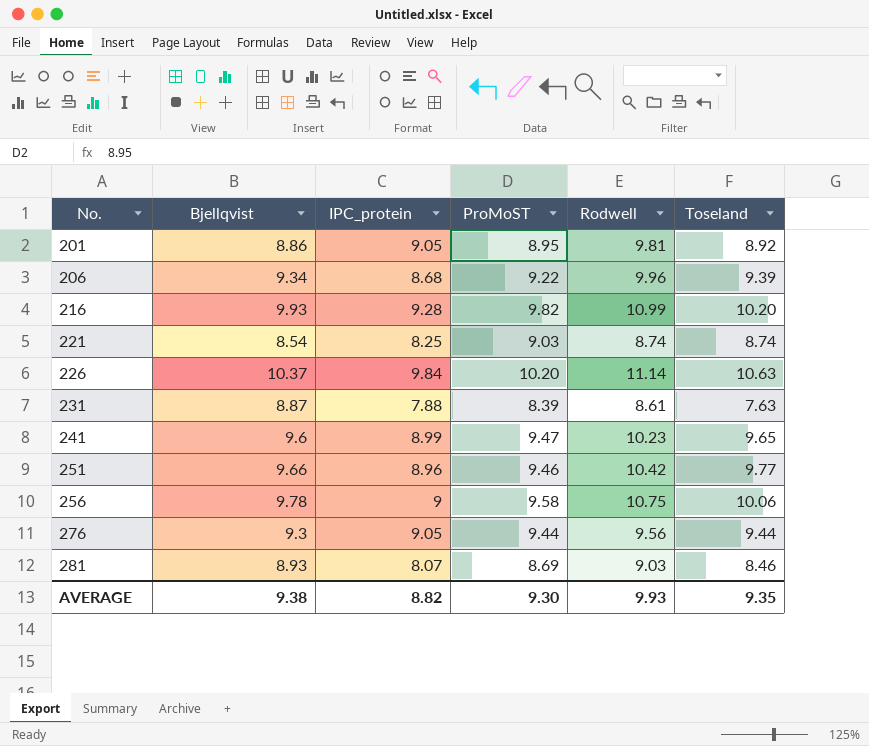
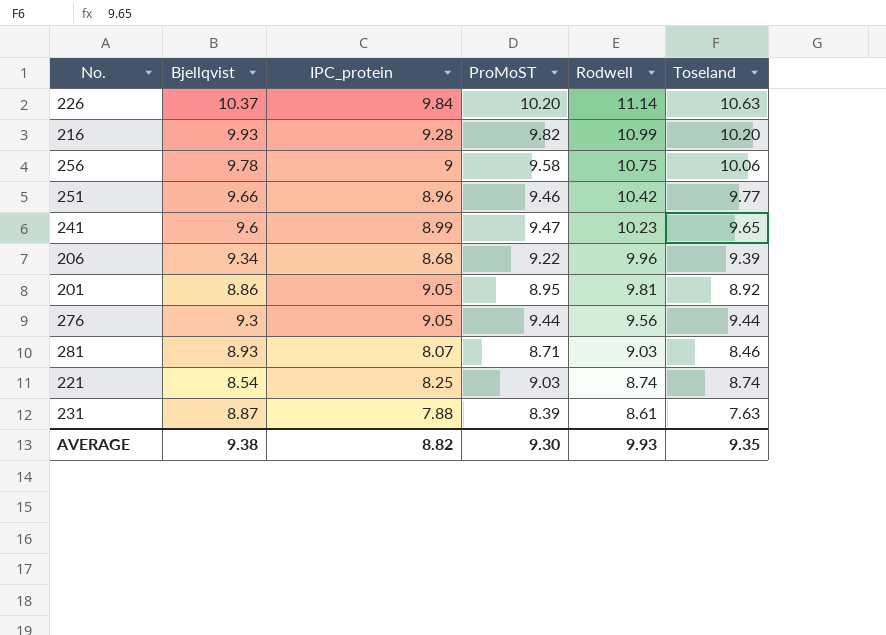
row order: No. ascending -> Rodwell descending
281 | ProMoST: 8.69 -> 8.71

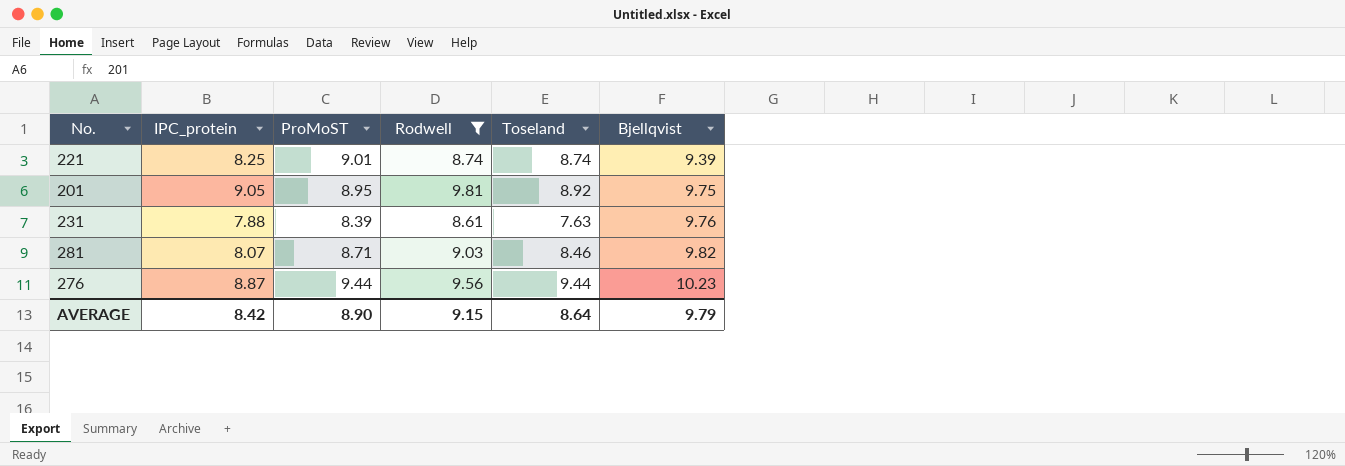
filter: none -> Rodwell <= 9.81
row order: Rodwell descending -> Bjellqvist ascending
column Bjellqvist | position: 2 -> 6
221 | ProMoST: 9.03 -> 9.01
221 | Bjellqvist: 8.54 -> 9.39
201 | Bjellqvist: 8.86 -> 9.75
231 | Bjellqvist: 8.87 -> 9.76
281 | Bjellqvist: 8.93 -> 9.82
276 | IPC_protein: 9.05 -> 8.87
276 | Bjellqvist: 9.3 -> 10.23
AVERAGE | IPC_protein: 8.82 -> 8.42
AVERAGE | ProMoST: 9.30 -> 8.90
AVERAGE | Rodwell: 9.93 -> 9.15
AVERAGE | Toseland: 9.35 -> 8.64
AVERAGE | Bjellqvist: 9.38 -> 9.79

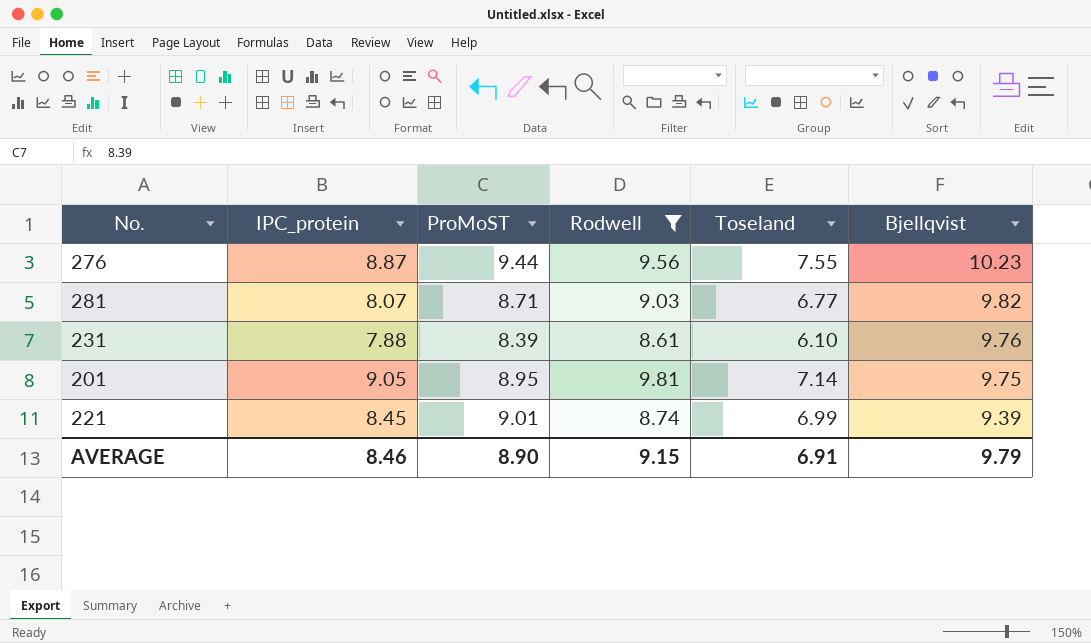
row order: Bjellqvist ascending -> Bjellqvist descending
276 | Toseland: 9.44 -> 7.55
281 | Toseland: 8.46 -> 6.77
231 | Toseland: 7.63 -> 6.10
201 | Toseland: 8.92 -> 7.14
221 | IPC_protein: 8.25 -> 8.45
221 | Toseland: 8.74 -> 6.99
AVERAGE | IPC_protein: 8.42 -> 8.46
AVERAGE | Toseland: 8.64 -> 6.91

